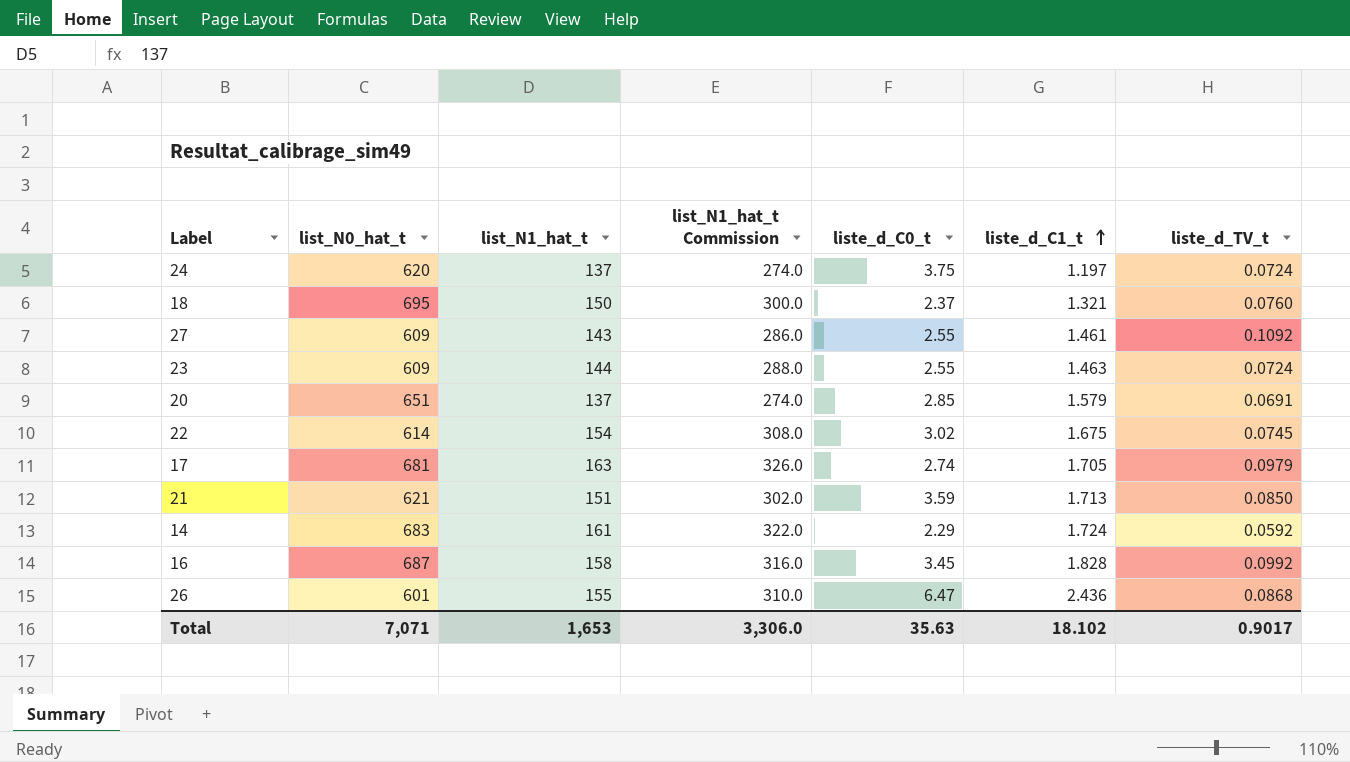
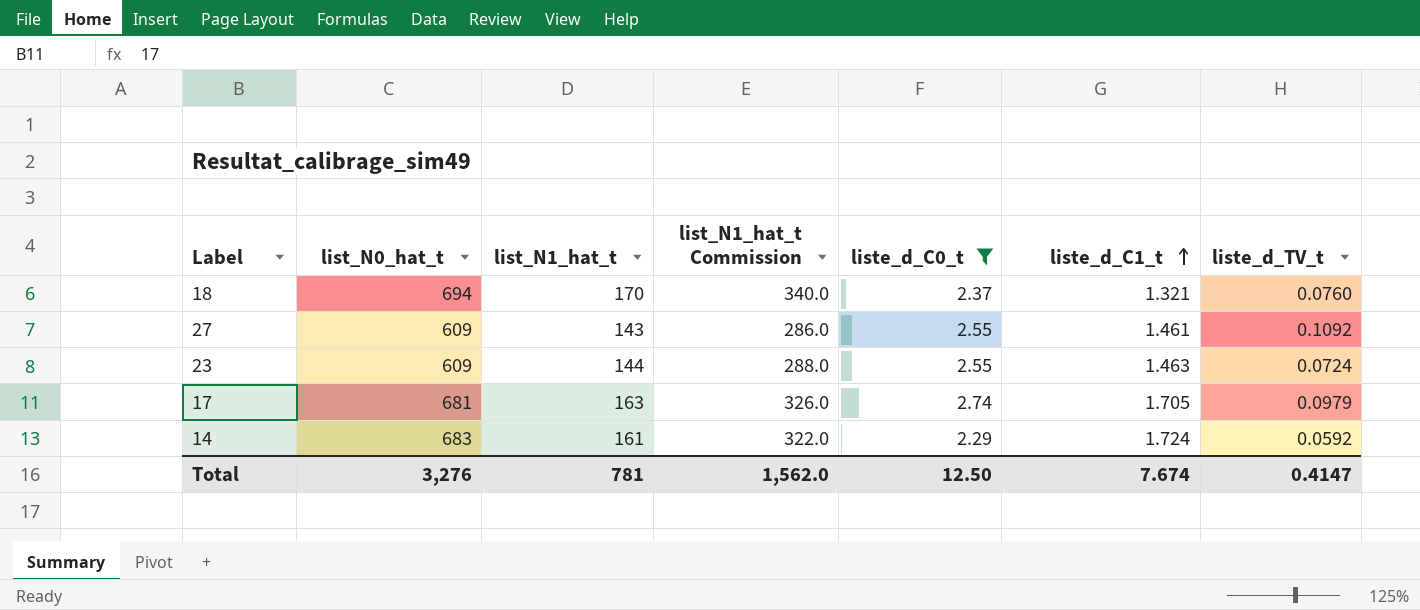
filter: none -> liste_d_C0_t <= 2.74
18 | list_N0_hat_t: 695 -> 694
18 | list_N1_hat_t: 150 -> 170
18 | list_N1_hat_t Commission: 300.0 -> 340.0
Total | list_N0_hat_t: 7,071 -> 3,276
Total | list_N1_hat_t: 1,653 -> 781
Total | list_N1_hat_t Commission: 3,306.0 -> 1,562.0
Total | liste_d_C0_t: 35.63 -> 12.50
Total | liste_d_C1_t: 18.102 -> 7.674
Total | liste_d_TV_t: 0.9017 -> 0.4147

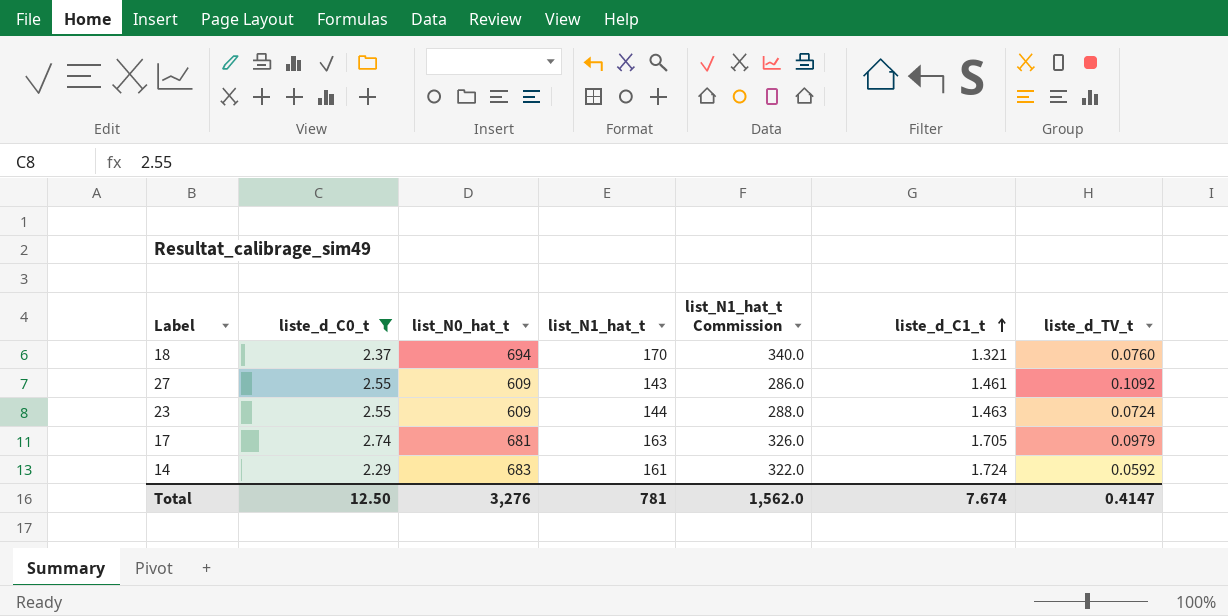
column liste_d_C0_t | position: 5 -> 2

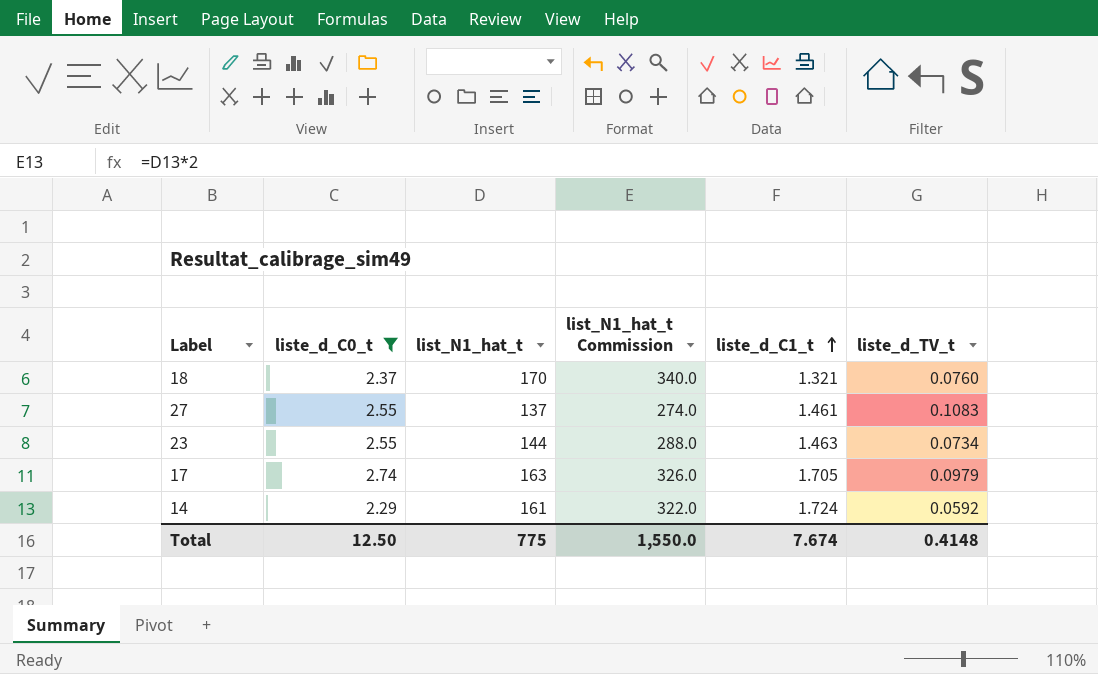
column list_N0_hat_t | position: 3 -> none
27 | list_N1_hat_t: 143 -> 137
27 | list_N1_hat_t Commission: 286.0 -> 274.0
27 | liste_d_TV_t: 0.1092 -> 0.1083
23 | liste_d_TV_t: 0.0724 -> 0.0734
Total | list_N1_hat_t: 781 -> 775
Total | list_N1_hat_t Commission: 1,562.0 -> 1,550.0
Total | liste_d_TV_t: 0.4147 -> 0.4148

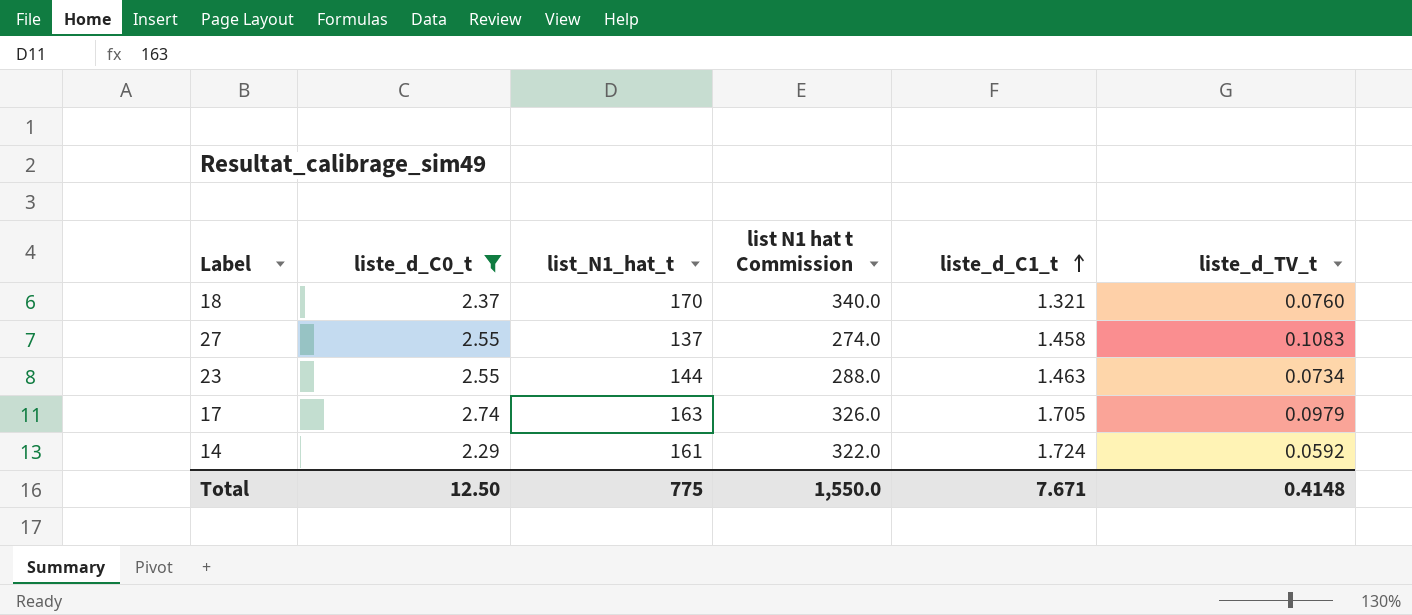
column name: list_N1_hat_t Commission -> list N1 hat t Commission
27 | liste_d_C1_t: 1.461 -> 1.458
Total | liste_d_C1_t: 7.674 -> 7.671

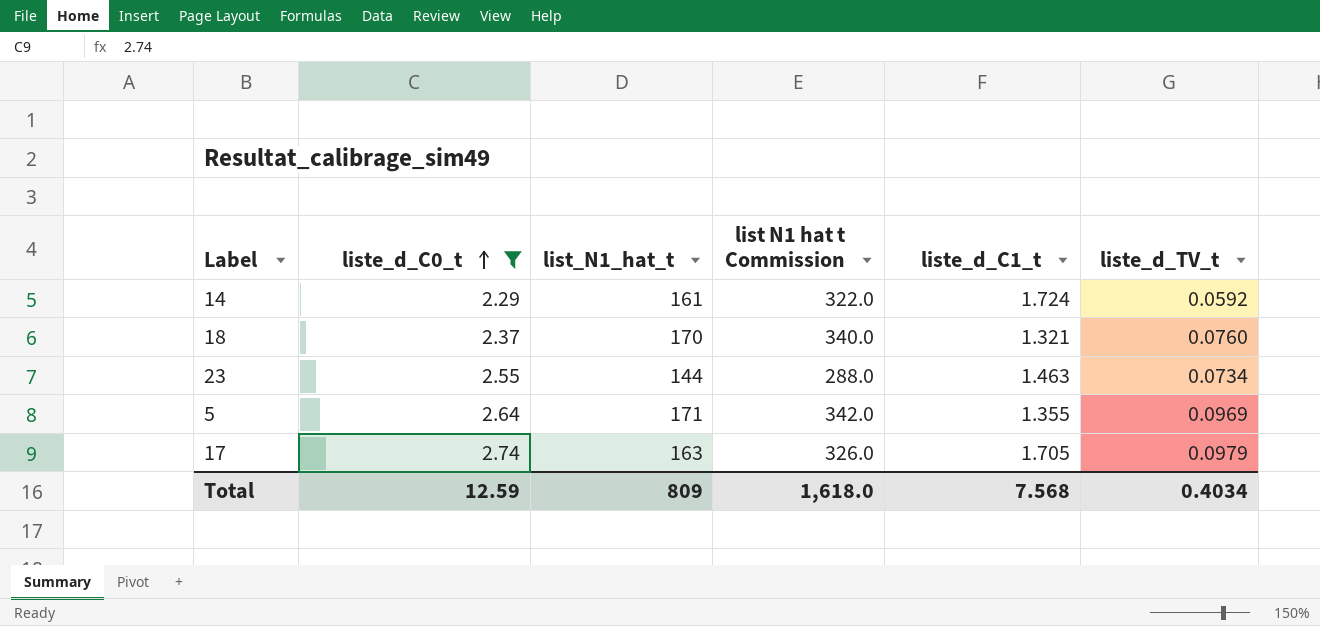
row order: liste_d_C1_t ascending -> liste_d_C0_t ascending
row 27: 2.55 | 137 | 274.0 | 1.458 | 0.1083 -> none
row 5: none -> 2.64 | 171 | 342.0 | 1.355 | 0.0969
Total | liste_d_C0_t: 12.50 -> 12.59
Total | list_N1_hat_t: 775 -> 809
Total | list N1 hat t Commission: 1,550.0 -> 1,618.0
Total | liste_d_C1_t: 7.671 -> 7.568
Total | liste_d_TV_t: 0.4148 -> 0.4034

